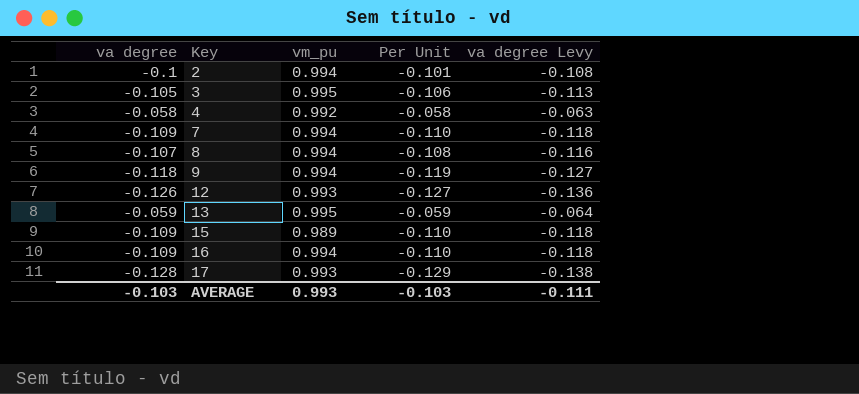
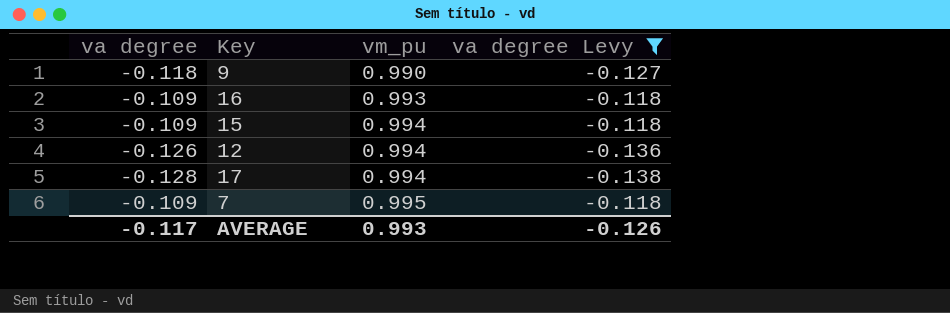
filter: none -> va degree Levy <= -0.118
row order: Key ascending -> vm_pu ascending
column Per Unit | formula: [va degree] / [vm_pu] -> none
9 | vm_pu: 0.994 -> 0.990
16 | vm_pu: 0.994 -> 0.993
15 | vm_pu: 0.989 -> 0.994
12 | vm_pu: 0.993 -> 0.994
17 | vm_pu: 0.993 -> 0.994
7 | vm_pu: 0.994 -> 0.995
AVERAGE | va degree: -0.103 -> -0.117
AVERAGE | va degree Levy: -0.111 -> -0.126

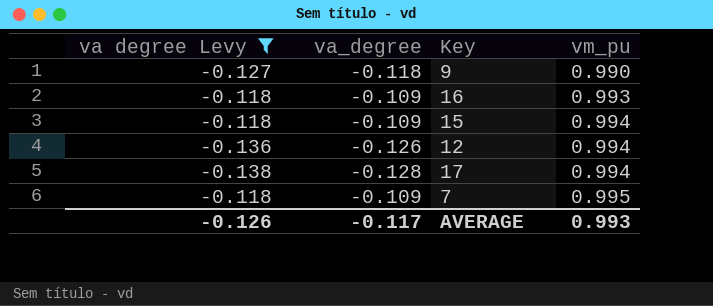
column va degree Levy | position: 4 -> 1
column name: va degree -> va_degree

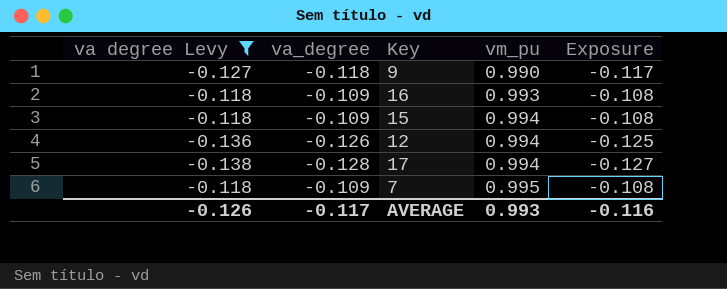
column Exposure | formula: none -> [va_degree] * [vm_pu]

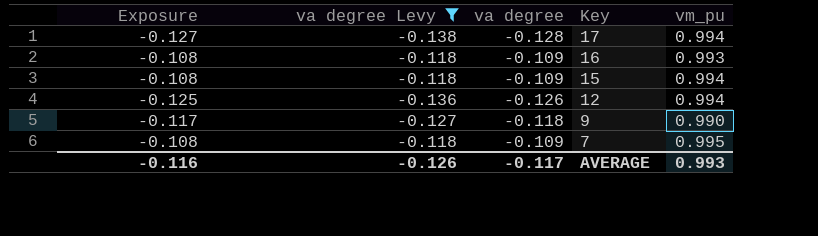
row order: vm_pu ascending -> Key descending
column Exposure | position: 5 -> 1
column name: va_degree -> va degree

